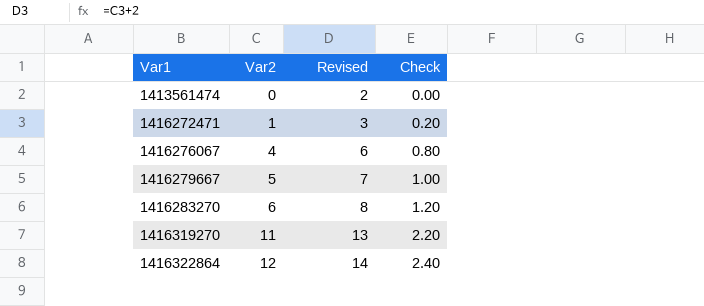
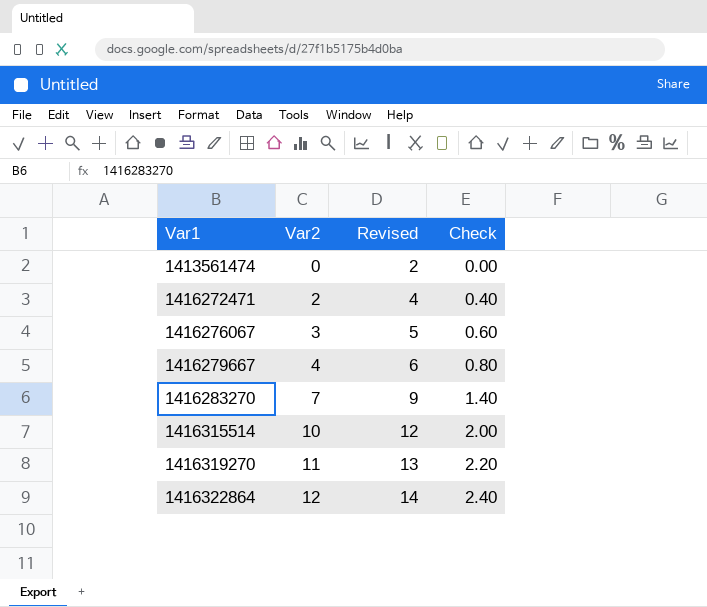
1416272471 | Var2: 1 -> 2
1416272471 | Revised: 3 -> 4
1416272471 | Check: 0.20 -> 0.40
1416276067 | Var2: 4 -> 3
1416276067 | Revised: 6 -> 5
1416276067 | Check: 0.80 -> 0.60
1416279667 | Var2: 5 -> 4
1416279667 | Revised: 7 -> 6
1416279667 | Check: 1.00 -> 0.80
1416283270 | Var2: 6 -> 7
1416283270 | Revised: 8 -> 9
1416283270 | Check: 1.20 -> 1.40
row 1416315514: none -> 10 | 12 | 2.00

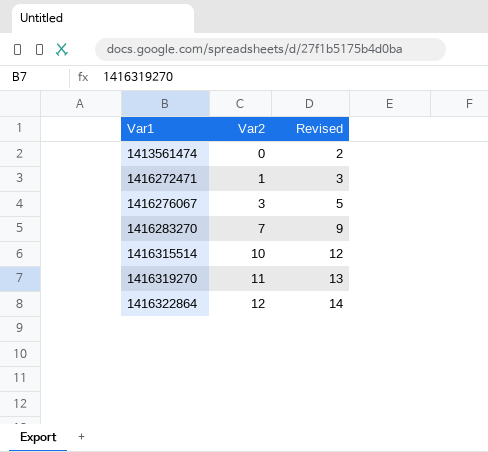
column Check | formula: [Var2] * 0.2 -> none
row 1416279667: 4 | 6 | 0.80 -> none
1416272471 | Var2: 2 -> 1
1416272471 | Revised: 4 -> 3

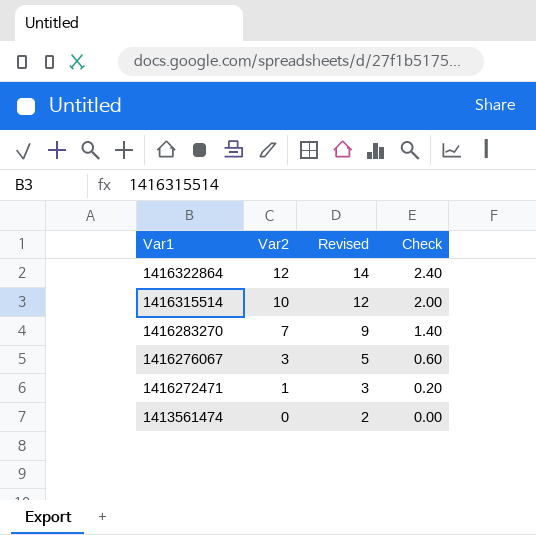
row order: Var1 ascending -> Var1 descending
column Check | formula: none -> [Var2] * 0.2
row 1416319270: 11 | 13 -> none

